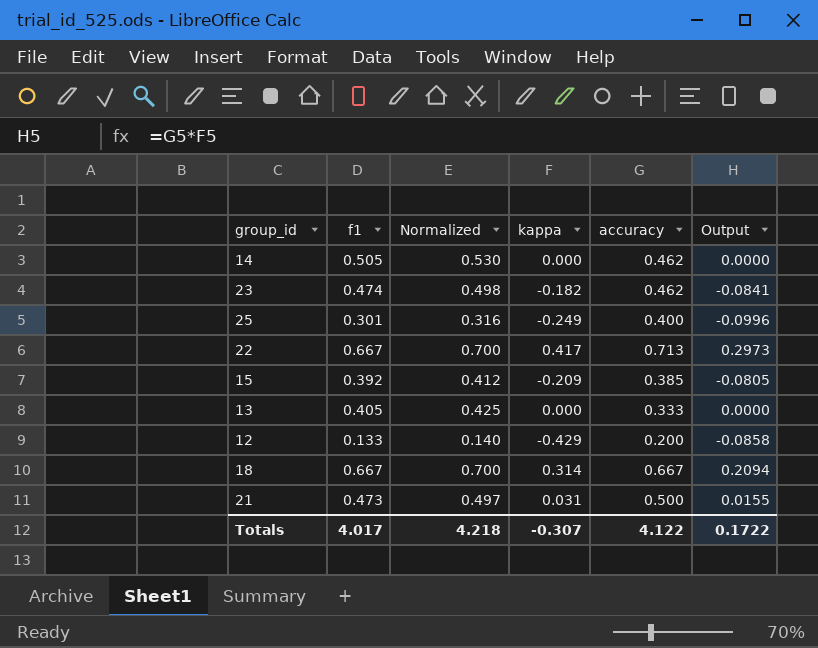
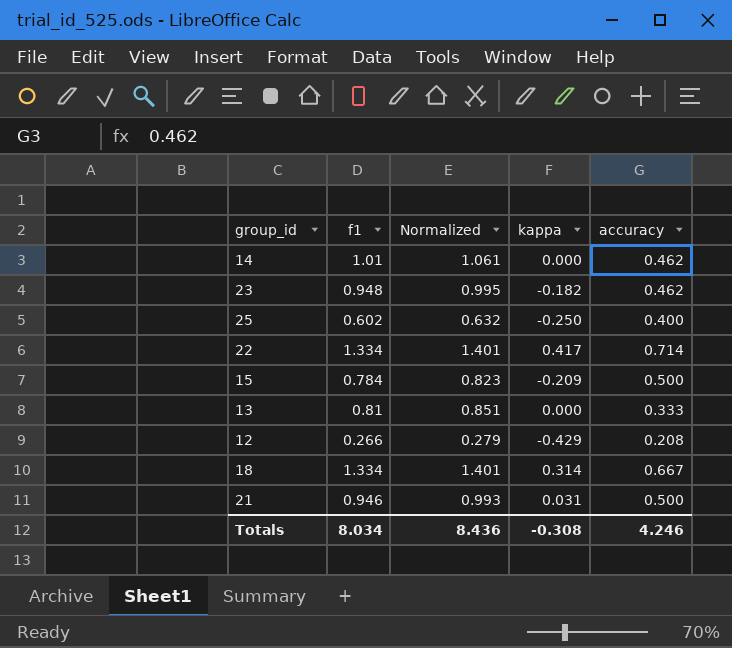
column Output | formula: [kappa] * [accuracy] -> none
14 | f1: 0.505 -> 1.01
14 | Normalized: 0.530 -> 1.061
23 | f1: 0.474 -> 0.948
23 | Normalized: 0.498 -> 0.995
25 | f1: 0.301 -> 0.602
25 | Normalized: 0.316 -> 0.632
25 | kappa: -0.249 -> -0.250
22 | f1: 0.667 -> 1.334
22 | Normalized: 0.700 -> 1.401
22 | accuracy: 0.713 -> 0.714
15 | f1: 0.392 -> 0.784
15 | Normalized: 0.412 -> 0.823
15 | accuracy: 0.385 -> 0.500
13 | f1: 0.405 -> 0.81
13 | Normalized: 0.425 -> 0.851
12 | f1: 0.133 -> 0.266
12 | Normalized: 0.140 -> 0.279
12 | accuracy: 0.200 -> 0.208
18 | f1: 0.667 -> 1.334
18 | Normalized: 0.700 -> 1.401
21 | f1: 0.473 -> 0.946
21 | Normalized: 0.497 -> 0.993
Totals | f1: 4.017 -> 8.034
Totals | Normalized: 4.218 -> 8.436
Totals | kappa: -0.307 -> -0.308
Totals | accuracy: 4.122 -> 4.246

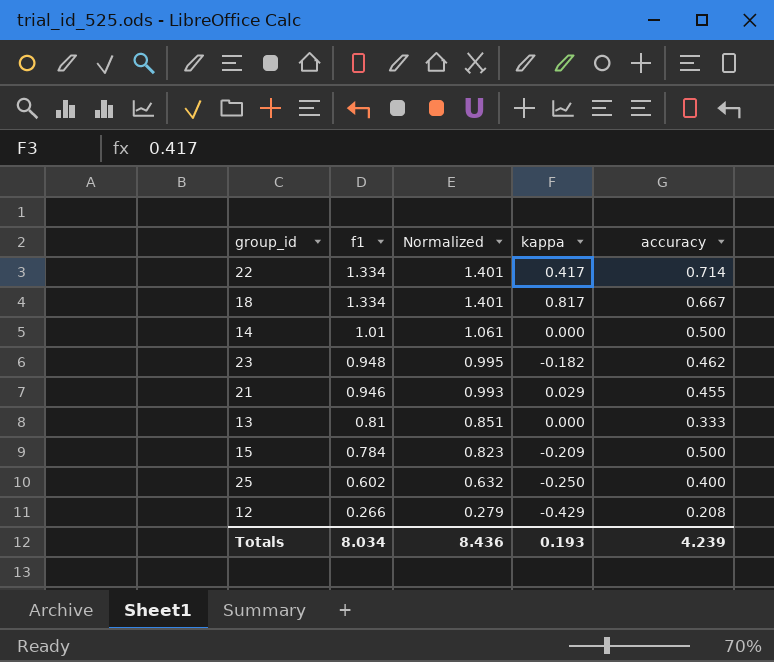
row order: none -> f1 descending
18 | kappa: 0.314 -> 0.817
14 | accuracy: 0.462 -> 0.500
21 | kappa: 0.031 -> 0.029
21 | accuracy: 0.500 -> 0.455
Totals | kappa: -0.308 -> 0.193
Totals | accuracy: 4.246 -> 4.239

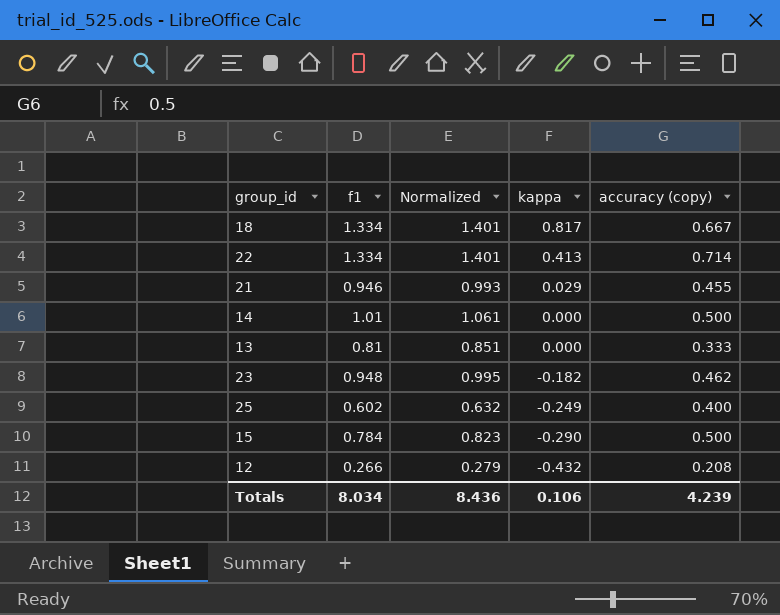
row order: f1 descending -> kappa descending
column name: accuracy -> accuracy (copy)
22 | kappa: 0.417 -> 0.413
25 | kappa: -0.250 -> -0.249
15 | kappa: -0.209 -> -0.290
12 | kappa: -0.429 -> -0.432
Totals | kappa: 0.193 -> 0.106

